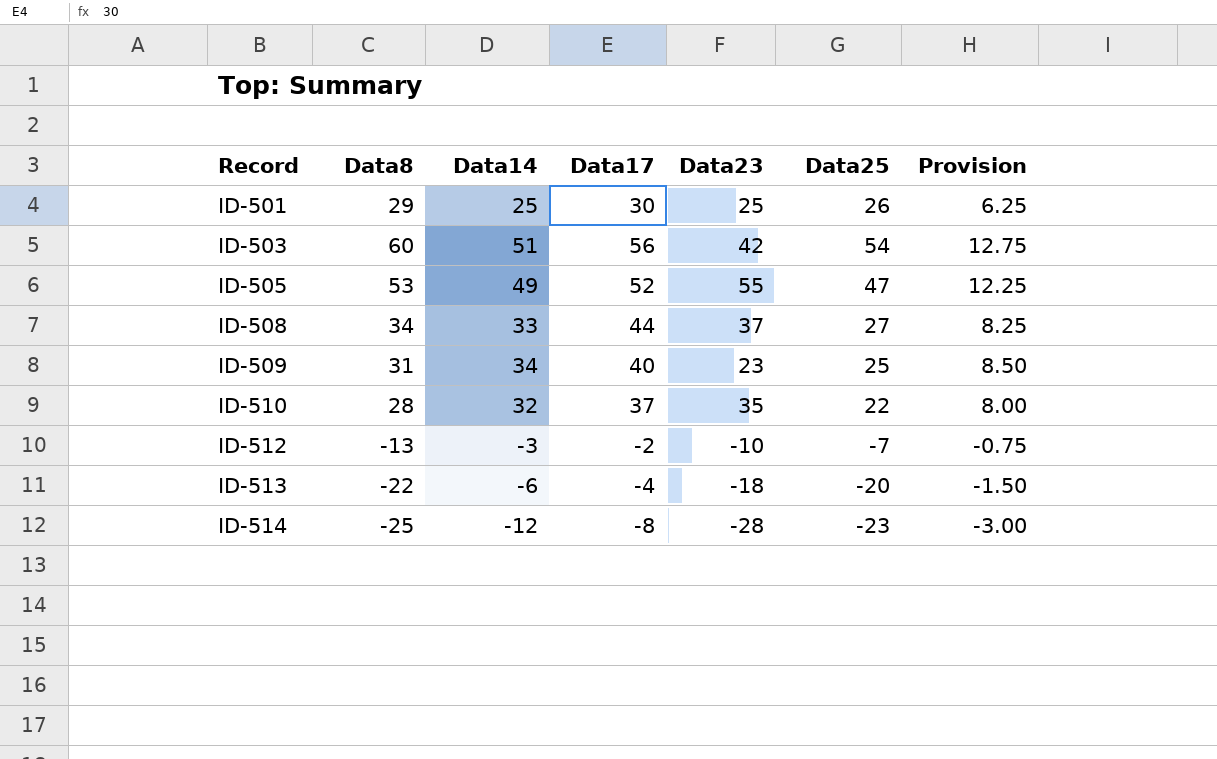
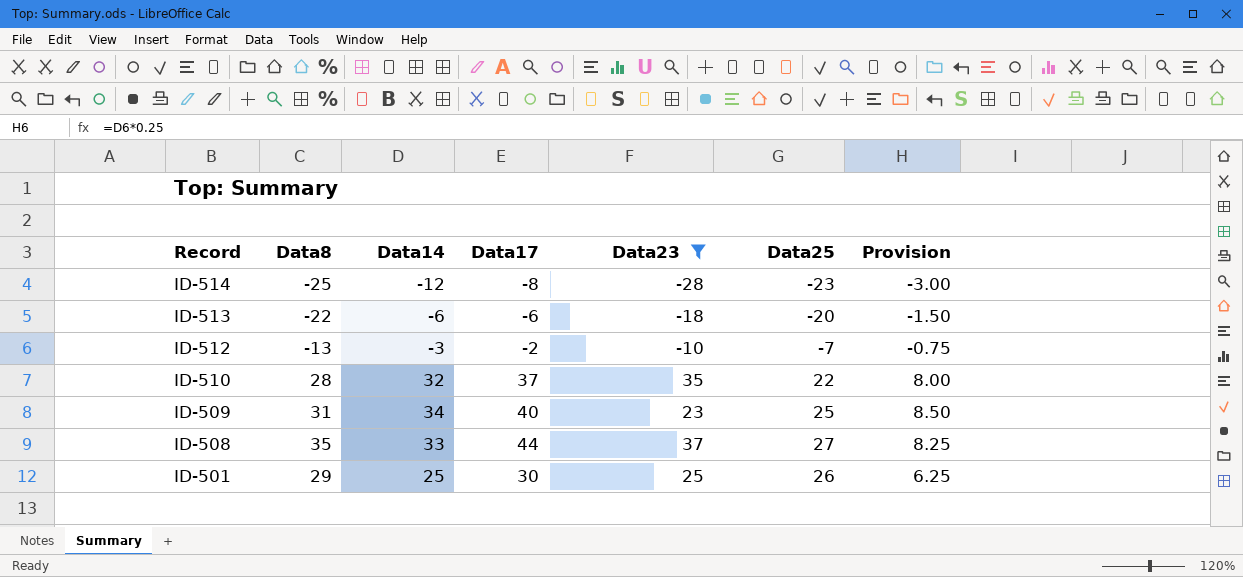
filter: none -> Data23 <= 37
row order: Record ascending -> Record descending
ID-513 | Data17: -4 -> -6
ID-508 | Data8: 34 -> 35

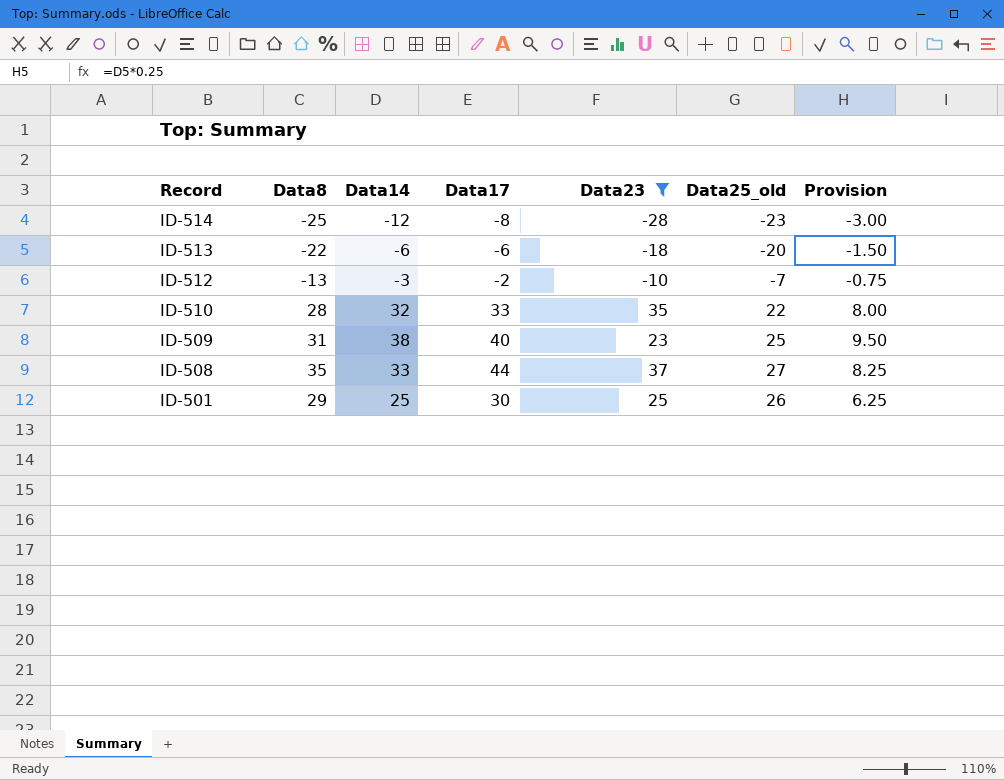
column name: Data25 -> Data25_old
ID-510 | Data17: 37 -> 33
ID-509 | Data14: 34 -> 38
ID-509 | Provision: 8.50 -> 9.50

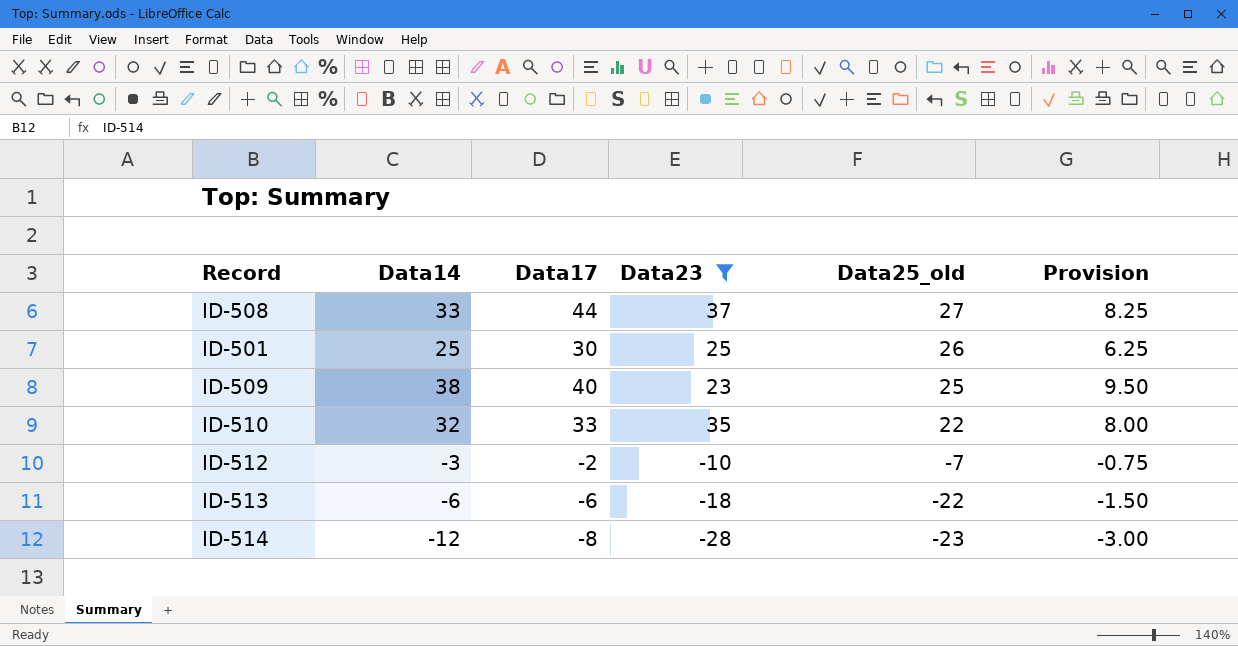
row order: Record descending -> Data25_old descending
column Data8 | position: 2 -> none
ID-513 | Data25_old: -20 -> -22

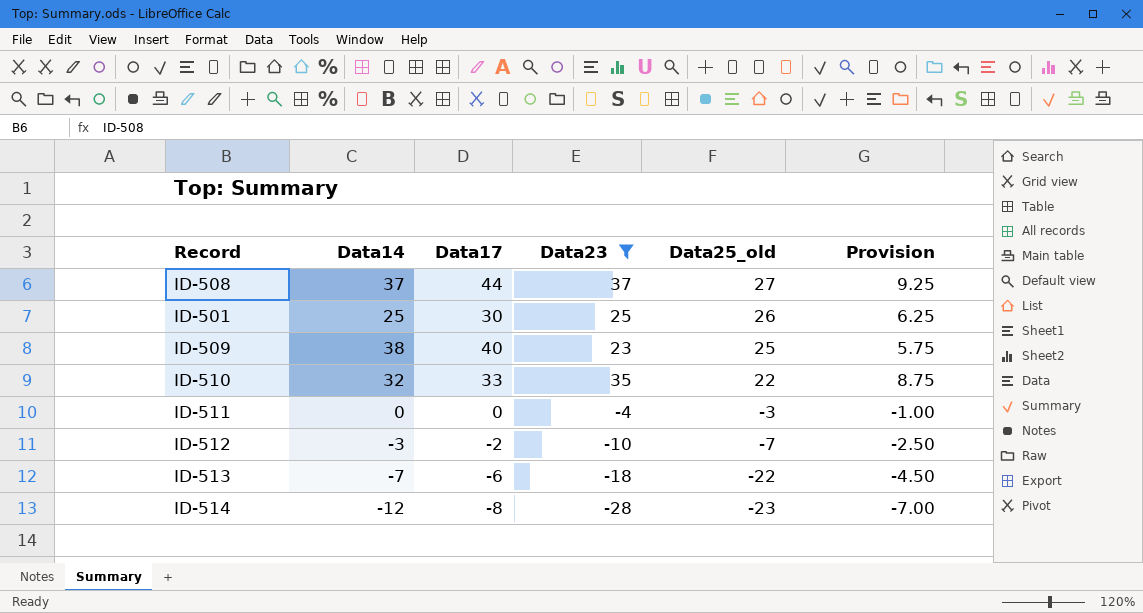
column Provision | formula: [Data14] * 0.25 -> [Data23] * 0.25
ID-508 | Data14: 33 -> 37
row ID-511: none -> 0 | 0 | -4 | -3 | -1.00
ID-513 | Data14: -6 -> -7

